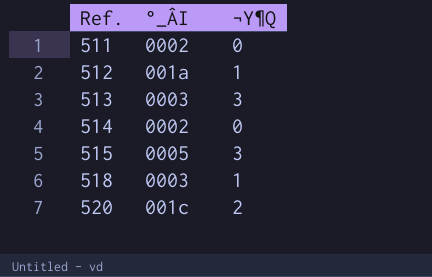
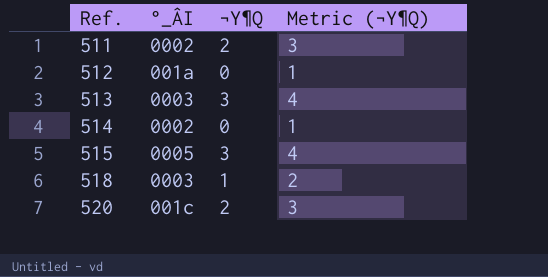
column Metric (¬Y¶Q) | formula: none -> [¬Y¶Q] + 1
511 | ¬Y¶Q: 0 -> 2
512 | ¬Y¶Q: 1 -> 0

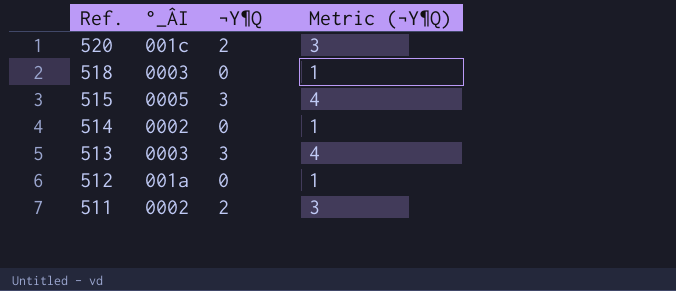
row order: Ref. ascending -> Ref. descending
518 | ¬Y¶Q: 1 -> 0
518 | Metric (¬Y¶Q): 2 -> 1

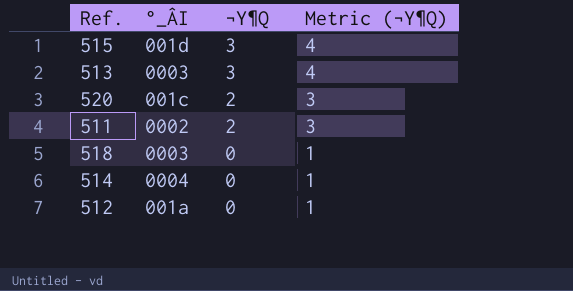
row order: Ref. descending -> ¬Y¶Q descending
515 | °_ÂI: 0005 -> 001d
514 | °_ÂI: 0002 -> 0004

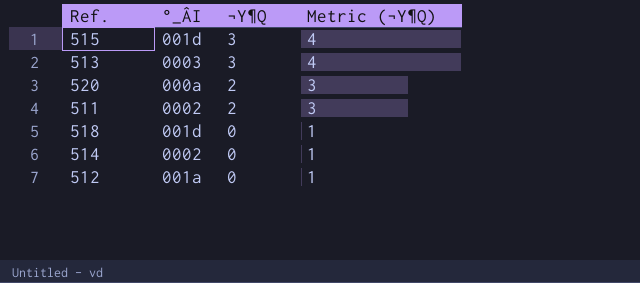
520 | °_ÂI: 001c -> 000a
518 | °_ÂI: 0003 -> 001d
514 | °_ÂI: 0004 -> 0002

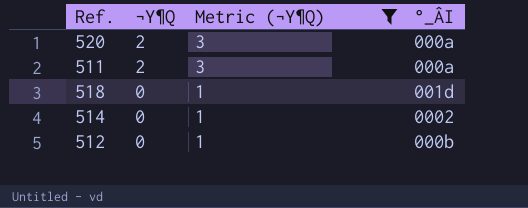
filter: none -> Metric (¬Y¶Q) != 4
column °_ÂI | position: 2 -> 4
511 | °_ÂI: 0002 -> 000a
512 | °_ÂI: 001a -> 000b

